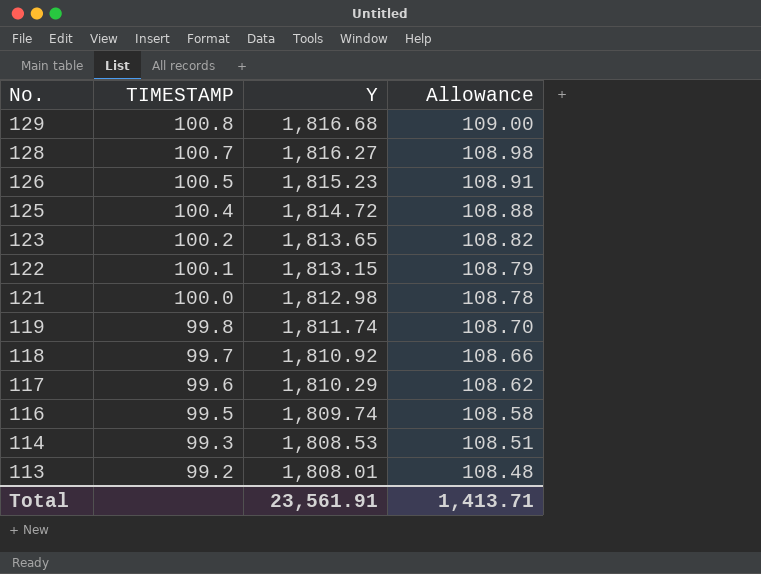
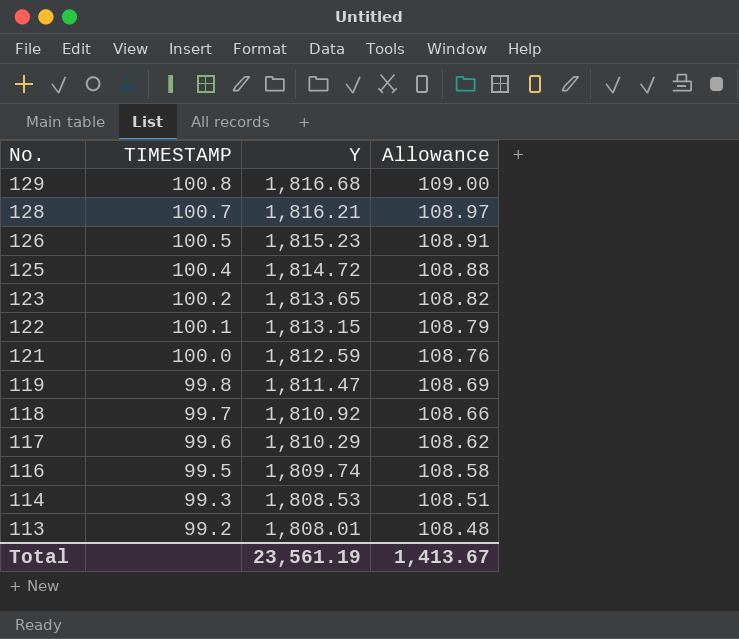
128 | Y: 1,816.27 -> 1,816.21
128 | Allowance: 108.98 -> 108.97
121 | Y: 1,812.98 -> 1,812.59
121 | Allowance: 108.78 -> 108.76
119 | Y: 1,811.74 -> 1,811.47
119 | Allowance: 108.70 -> 108.69
Total | Y: 23,561.91 -> 23,561.19
Total | Allowance: 1,413.71 -> 1,413.67

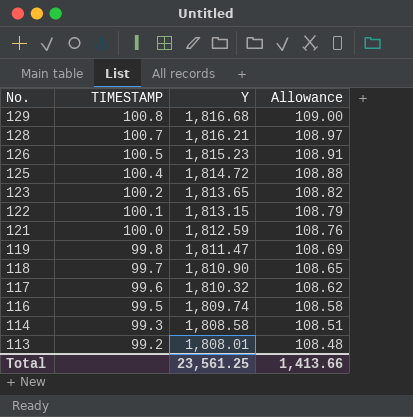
118 | Y: 1,810.92 -> 1,810.90
118 | Allowance: 108.66 -> 108.65
117 | Y: 1,810.29 -> 1,810.32
114 | Y: 1,808.53 -> 1,808.58
Total | Y: 23,561.19 -> 23,561.25
Total | Allowance: 1,413.67 -> 1,413.66

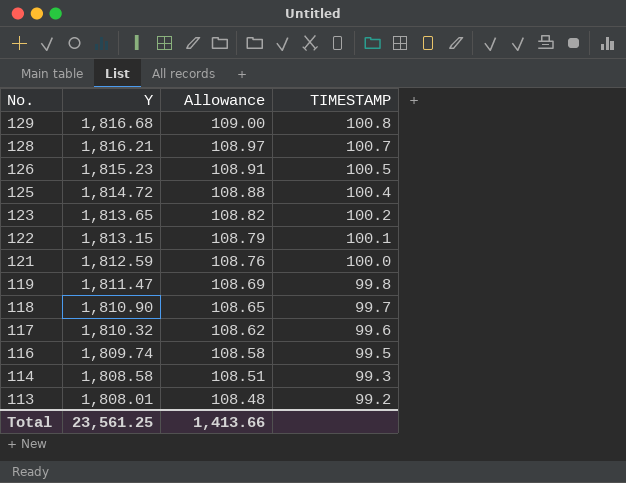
column TIMESTAMP | position: 2 -> 4

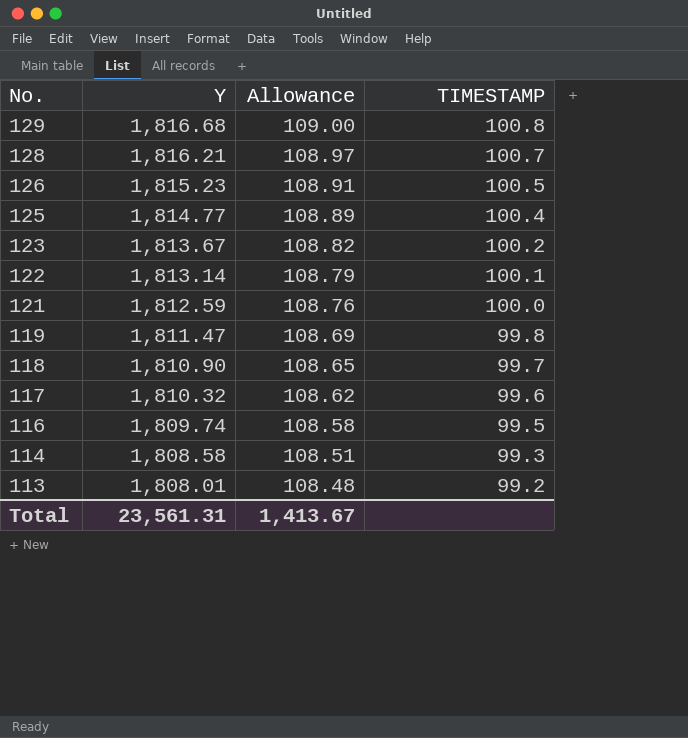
125 | Y: 1,814.72 -> 1,814.77
125 | Allowance: 108.88 -> 108.89
123 | Y: 1,813.65 -> 1,813.67
122 | Y: 1,813.15 -> 1,813.14
Total | Y: 23,561.25 -> 23,561.31
Total | Allowance: 1,413.66 -> 1,413.67

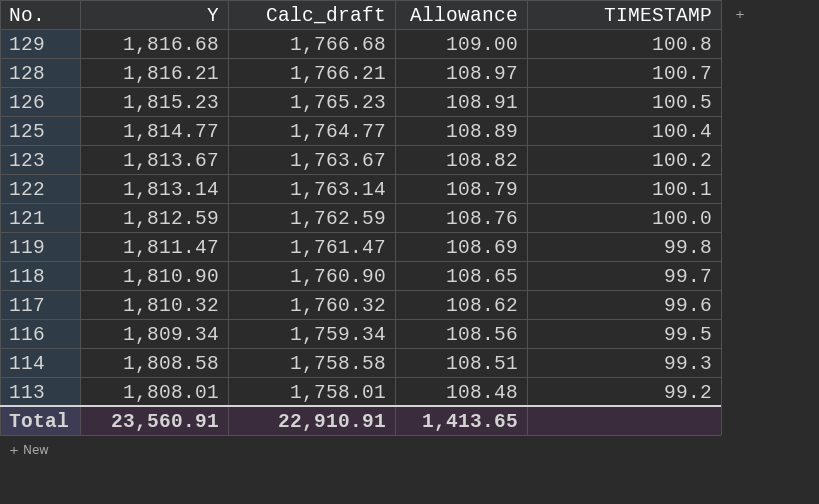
column Calc_draft | formula: none -> [Y] - 50
116 | Y: 1,809.74 -> 1,809.34
116 | Allowance: 108.58 -> 108.56
Total | Y: 23,561.31 -> 23,560.91
Total | Allowance: 1,413.67 -> 1,413.65

